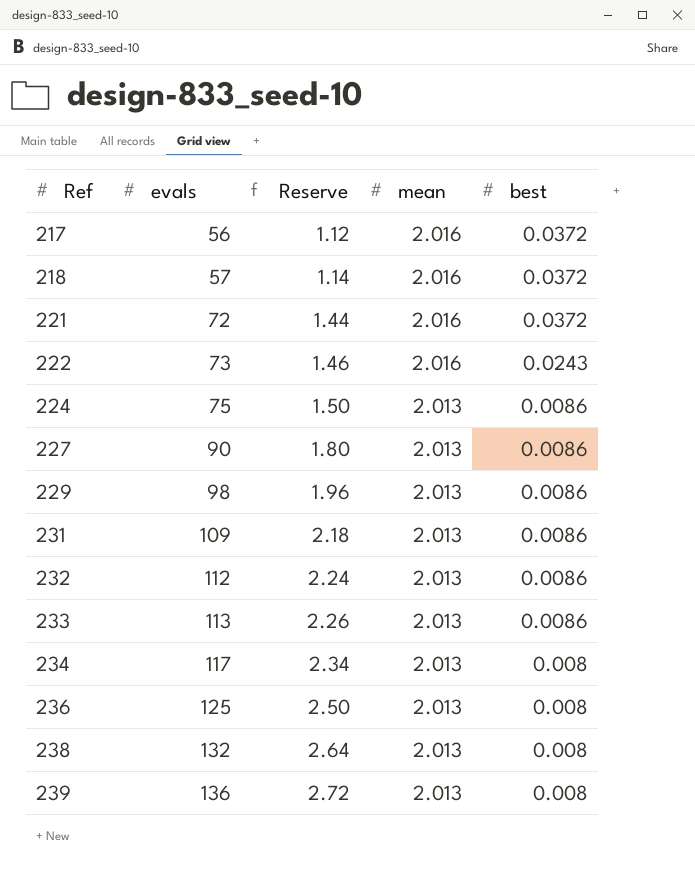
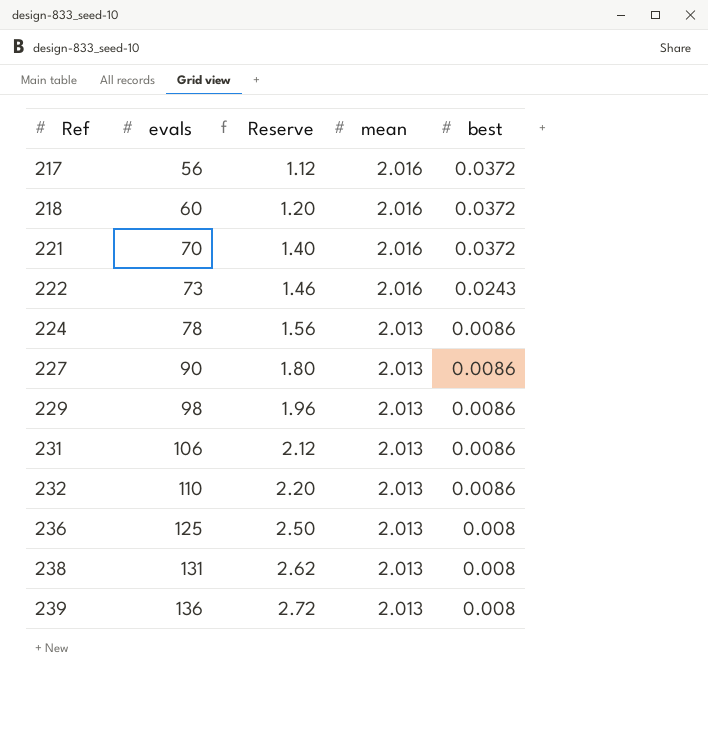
row 233: 113 | 2.26 | 2.013 | 0.0086 -> none
row 234: 117 | 2.34 | 2.013 | 0.008 -> none
218 | evals: 57 -> 60
218 | Reserve: 1.14 -> 1.20
221 | evals: 72 -> 70
221 | Reserve: 1.44 -> 1.40
224 | evals: 75 -> 78
224 | Reserve: 1.50 -> 1.56
231 | evals: 109 -> 106
231 | Reserve: 2.18 -> 2.12
232 | evals: 112 -> 110
232 | Reserve: 2.24 -> 2.20
238 | evals: 132 -> 131
238 | Reserve: 2.64 -> 2.62

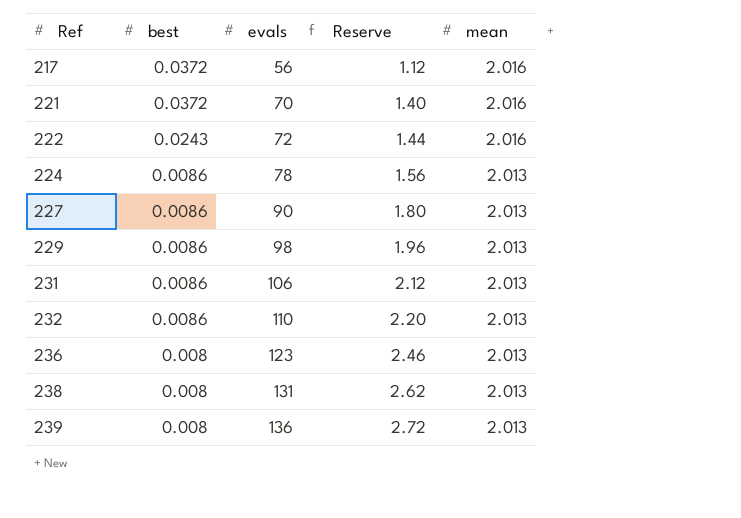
column best | position: 5 -> 2
row 218: 60 | 1.20 | 2.016 | 0.0372 -> none
222 | evals: 73 -> 72
222 | Reserve: 1.46 -> 1.44
236 | evals: 125 -> 123
236 | Reserve: 2.50 -> 2.46

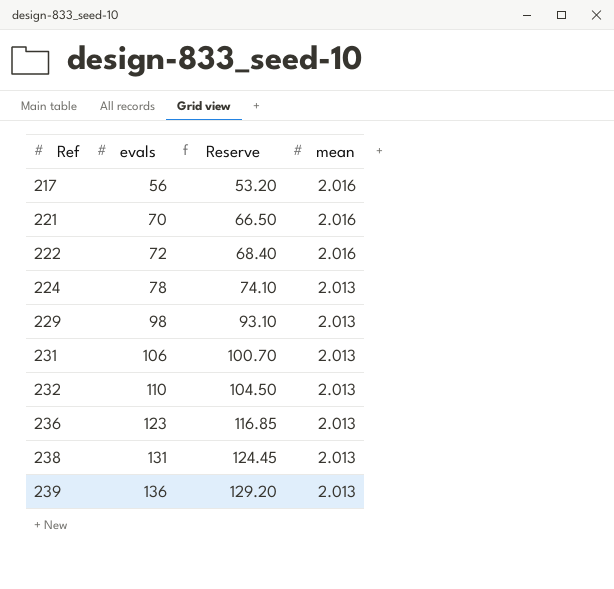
column best | position: 2 -> none
column Reserve | formula: [evals] * 0.02 -> [evals] * 0.95
row 227: 0.0086 | 90 | 1.80 | 2.013 -> none

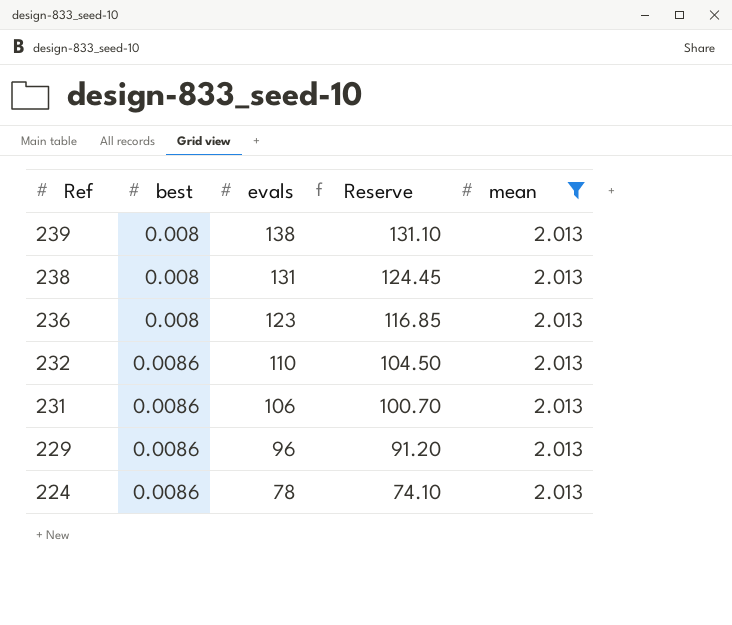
filter: none -> mean = 2.013
row order: Ref ascending -> Ref descending
column best | position: none -> 2
239 | evals: 136 -> 138
239 | Reserve: 129.20 -> 131.10
229 | evals: 98 -> 96
229 | Reserve: 93.10 -> 91.20

